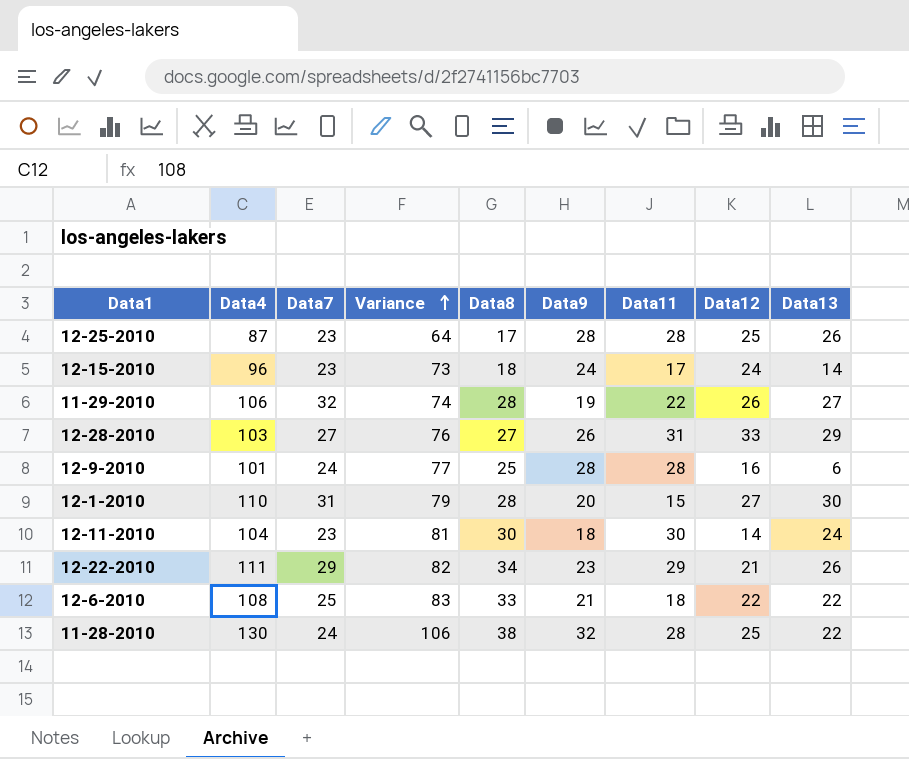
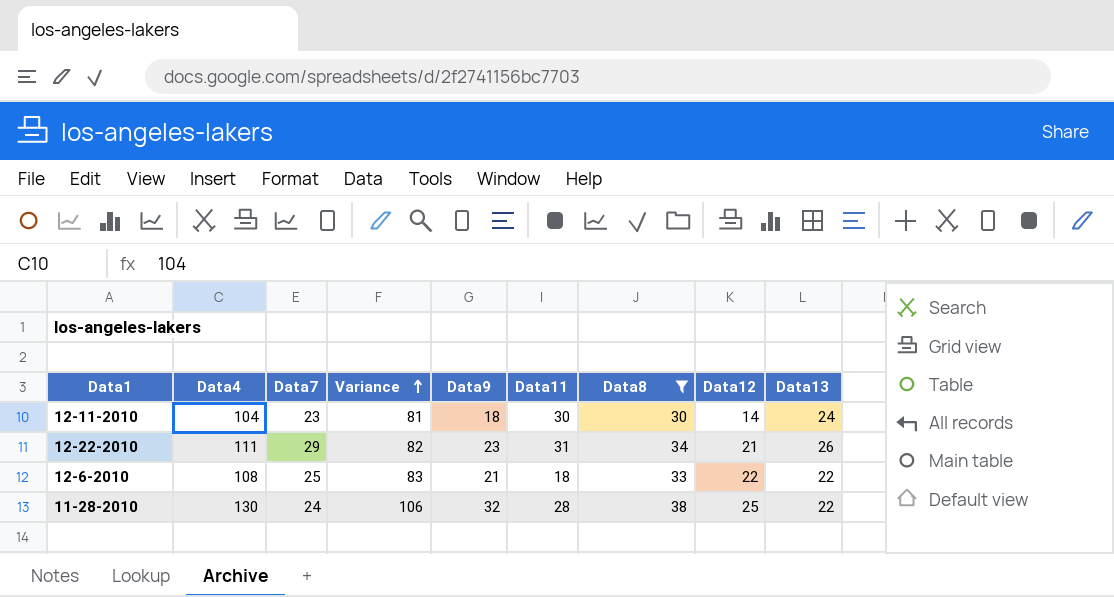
filter: none -> Data8 >= 30
column Data8 | position: 5 -> 7
12-22-2010 | Data11: 29 -> 31

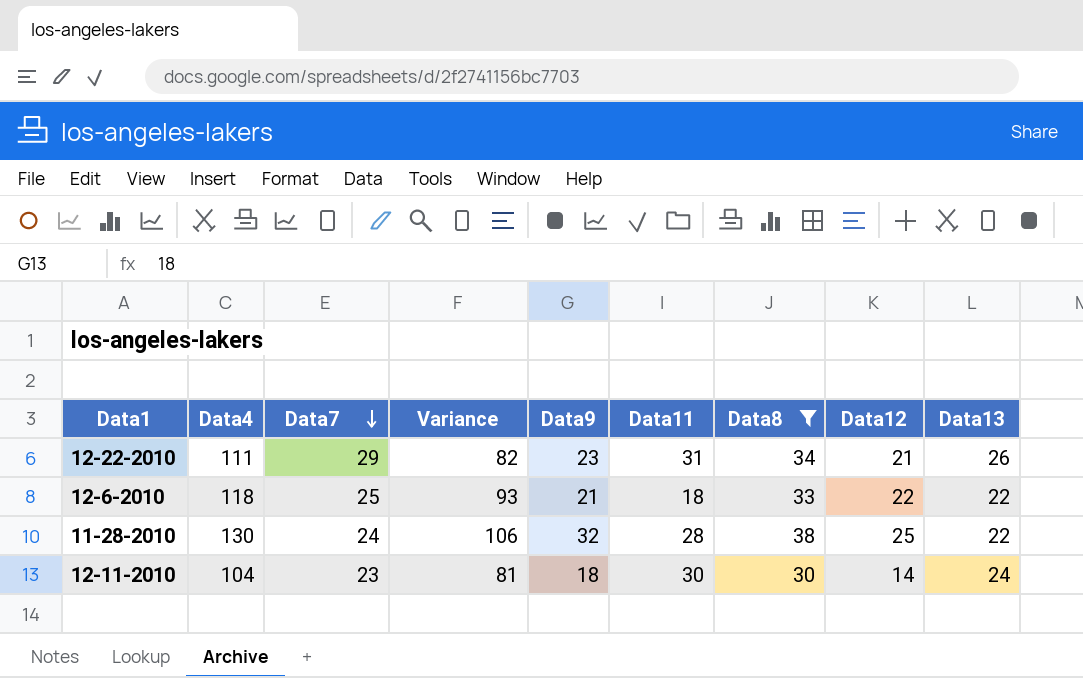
row order: Variance ascending -> Data7 descending
12-6-2010 | Data4: 108 -> 118
12-6-2010 | Variance: 83 -> 93

